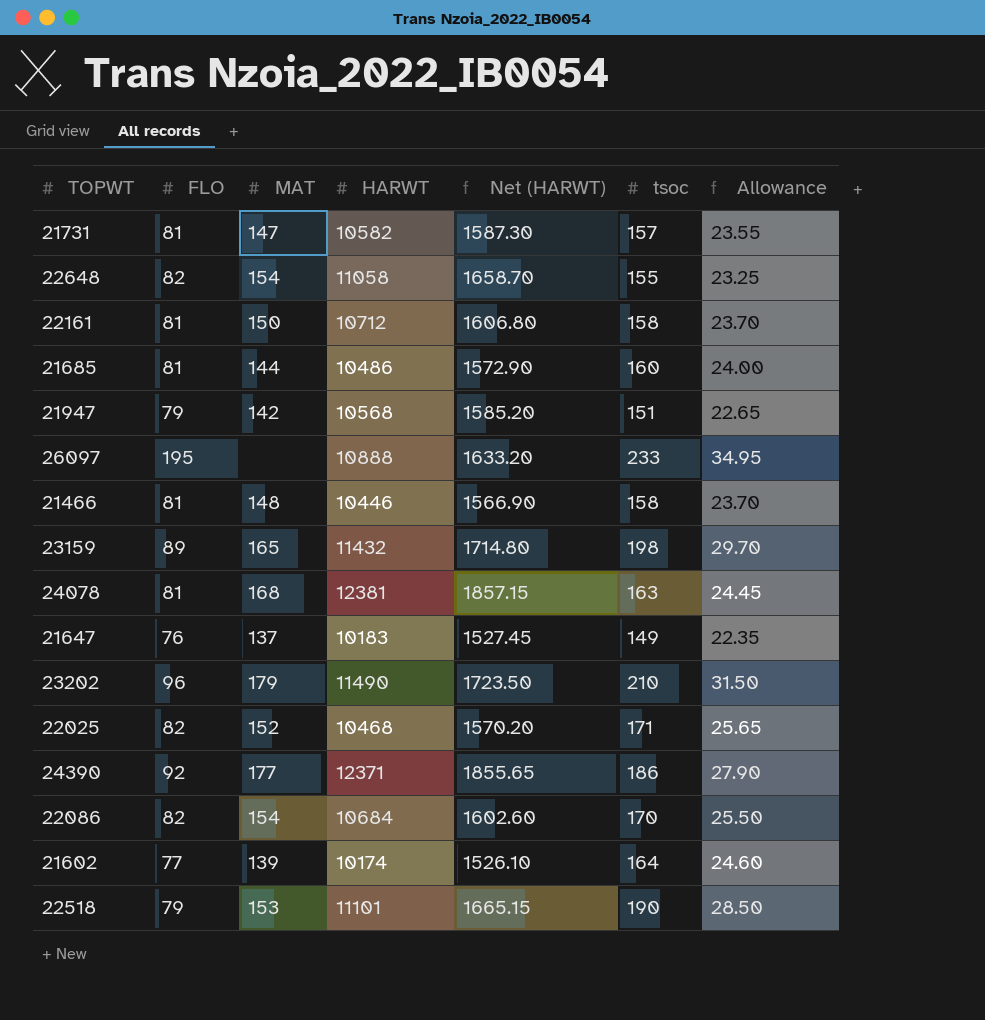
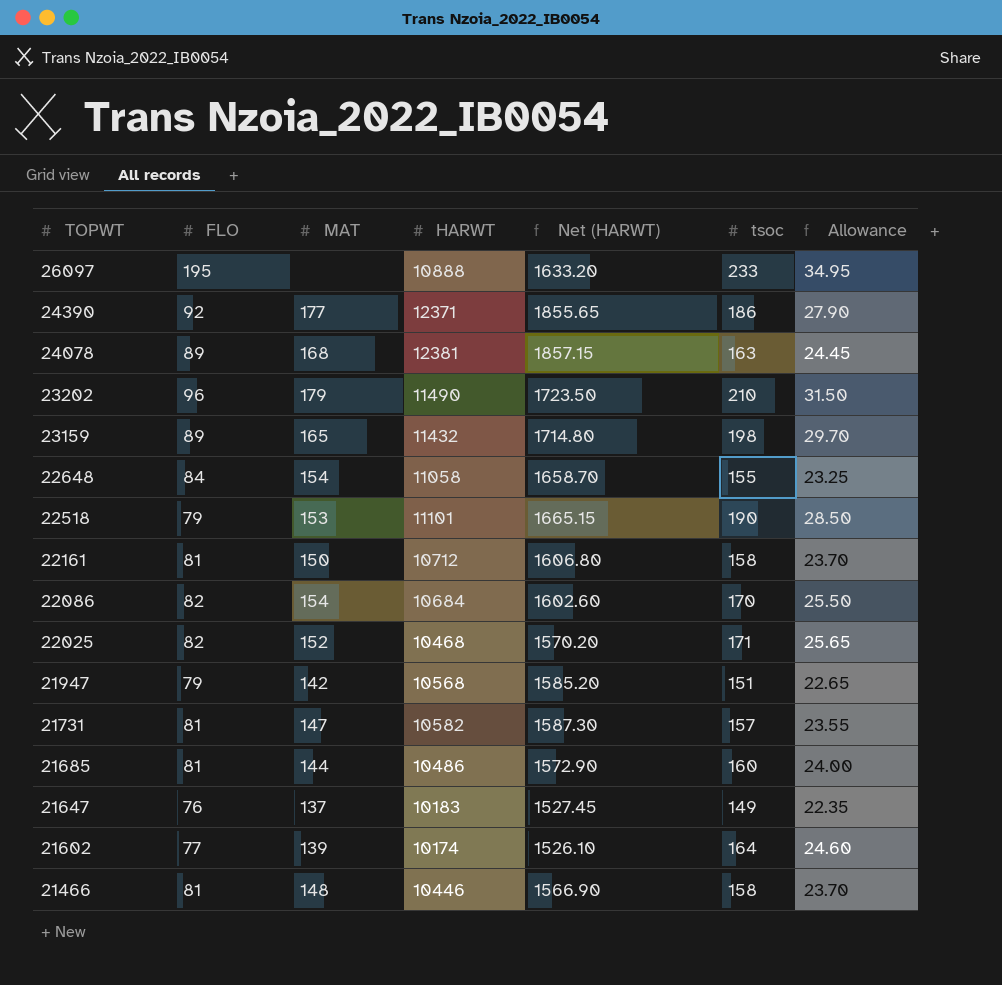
row order: none -> TOPWT descending
24078 | FLO: 81 -> 89
22648 | FLO: 82 -> 84

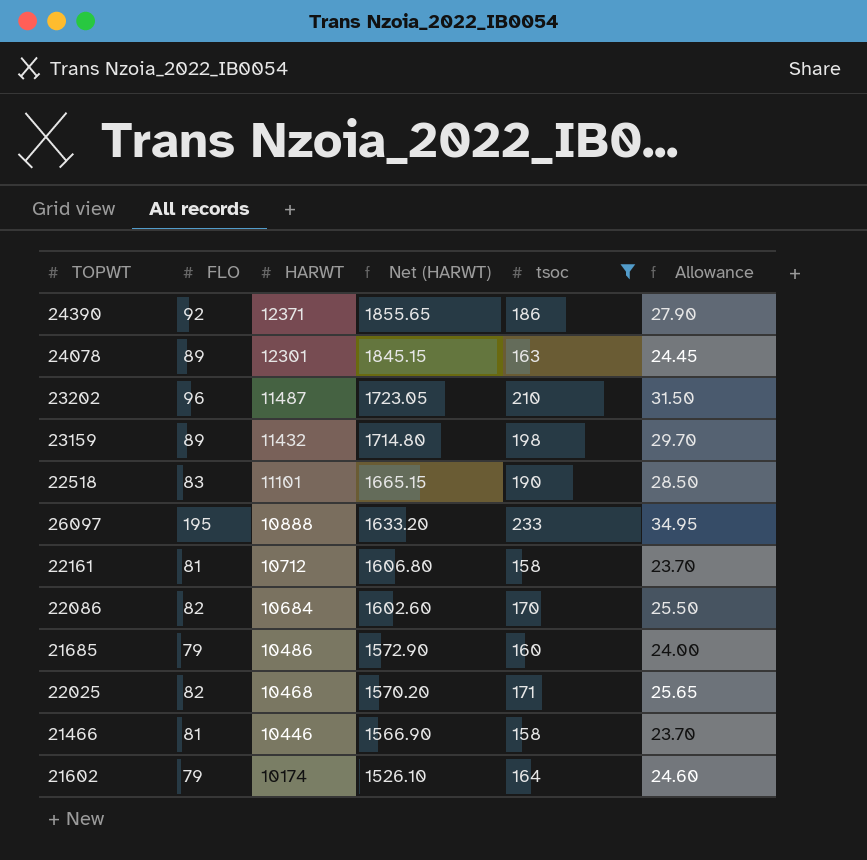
filter: none -> tsoc >= 158
row order: TOPWT descending -> HARWT descending
column MAT | position: 3 -> none
24078 | HARWT: 12381 -> 12301
24078 | Net (HARWT): 1857.15 -> 1845.15
23202 | HARWT: 11490 -> 11487
23202 | Net (HARWT): 1723.50 -> 1723.05
22518 | FLO: 79 -> 83
21685 | FLO: 81 -> 79
21602 | FLO: 77 -> 79

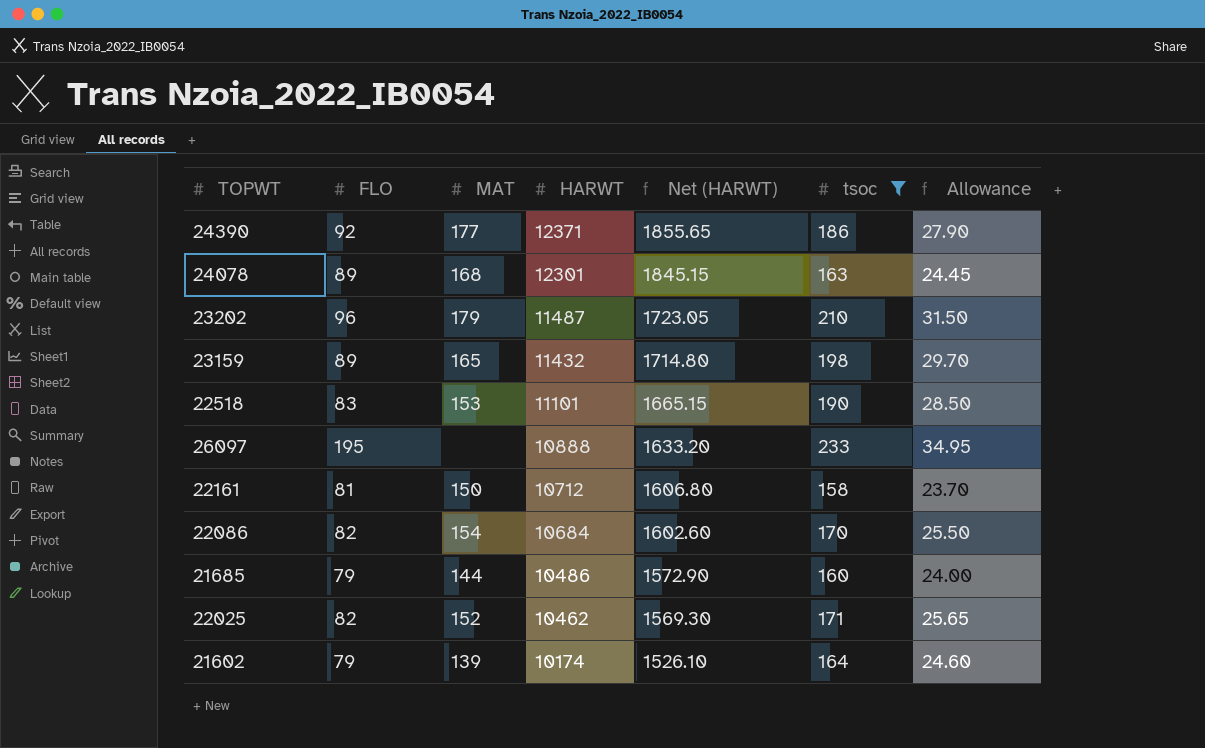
column MAT | position: none -> 3
row 21466: 81 | 10446 | 1566.90 | 158 | 23.70 -> none
22025 | HARWT: 10468 -> 10462
22025 | Net (HARWT): 1570.20 -> 1569.30

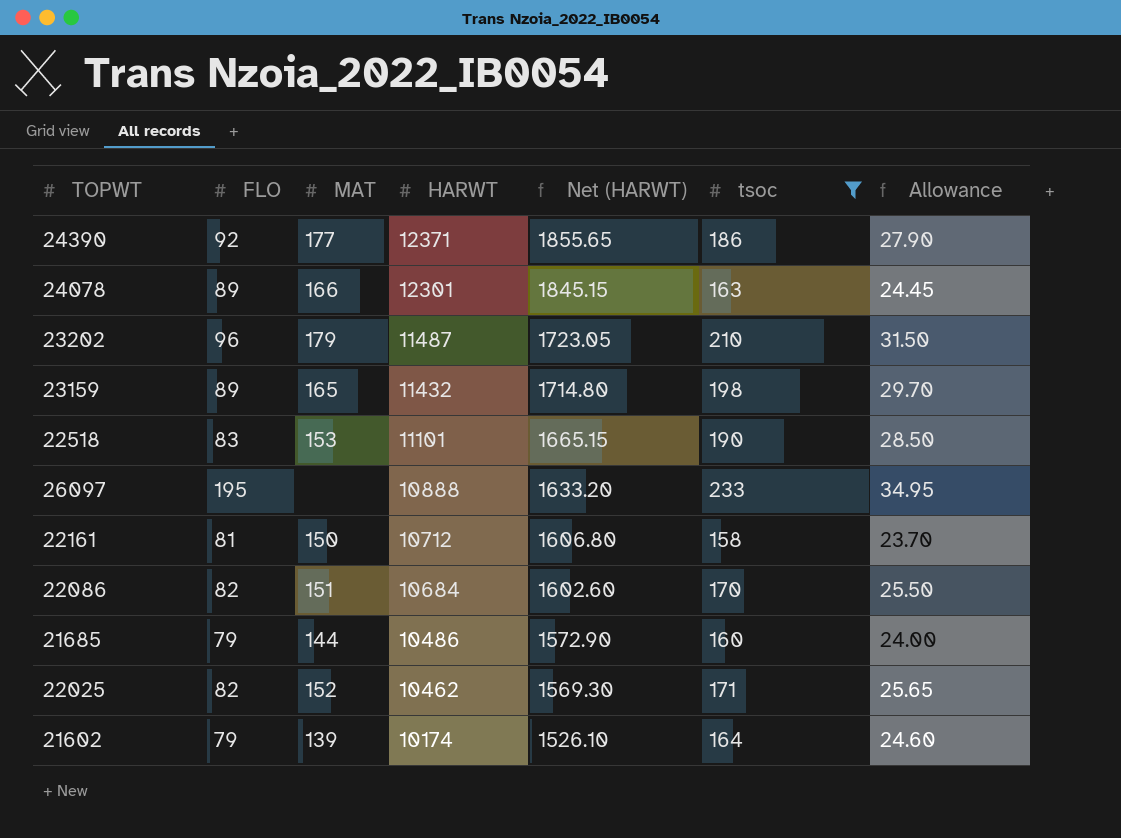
24078 | MAT: 168 -> 166
22086 | MAT: 154 -> 151

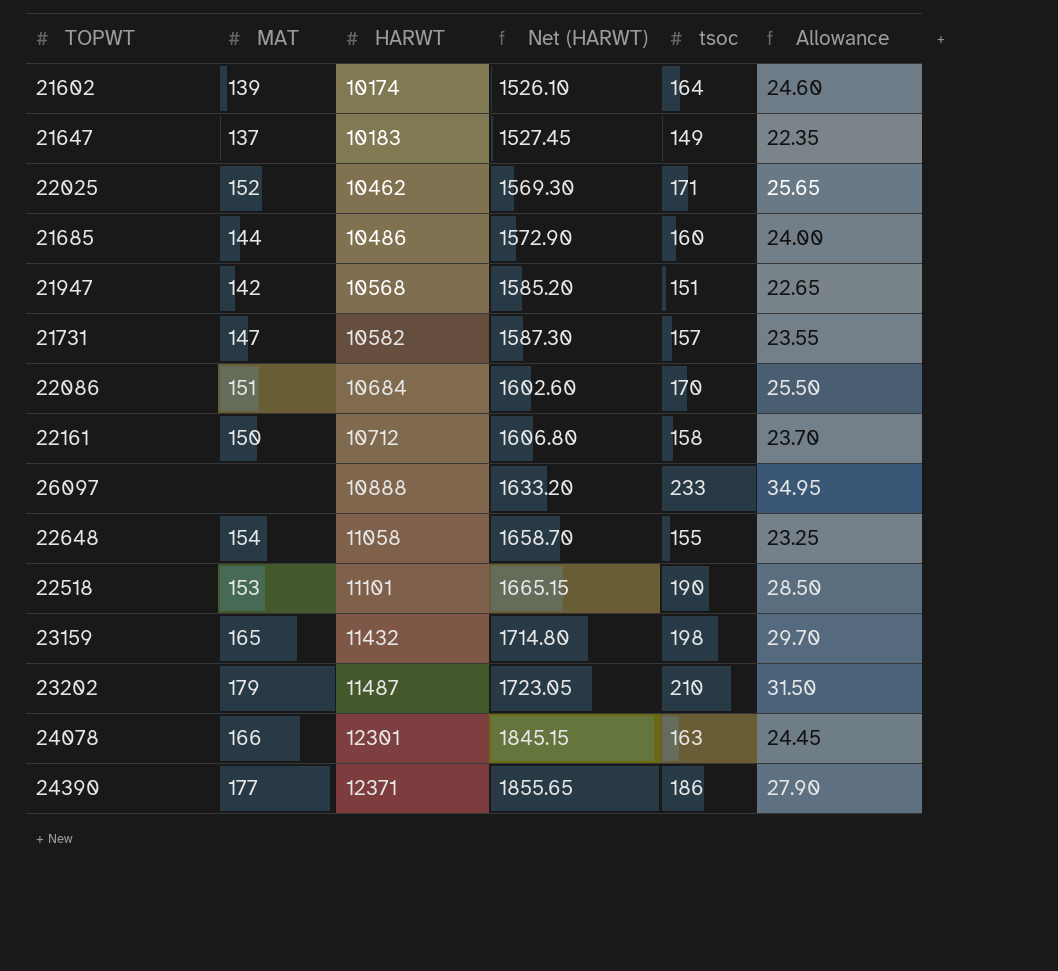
filter: tsoc >= 158 -> none
row order: HARWT descending -> HARWT ascending
column FLO | position: 2 -> none

